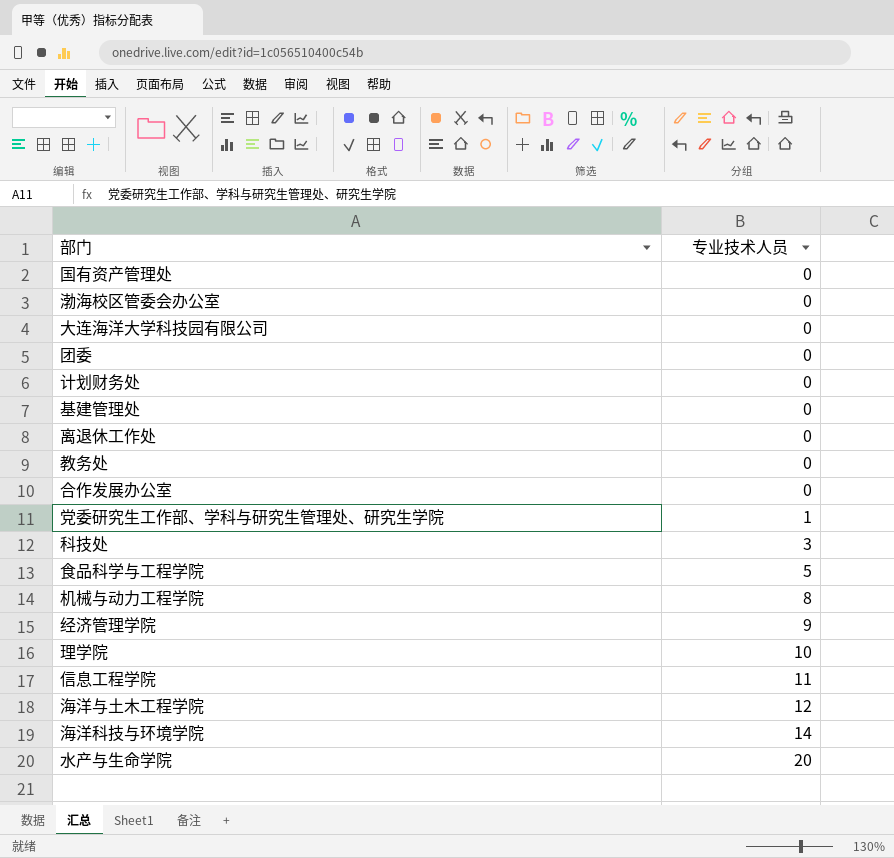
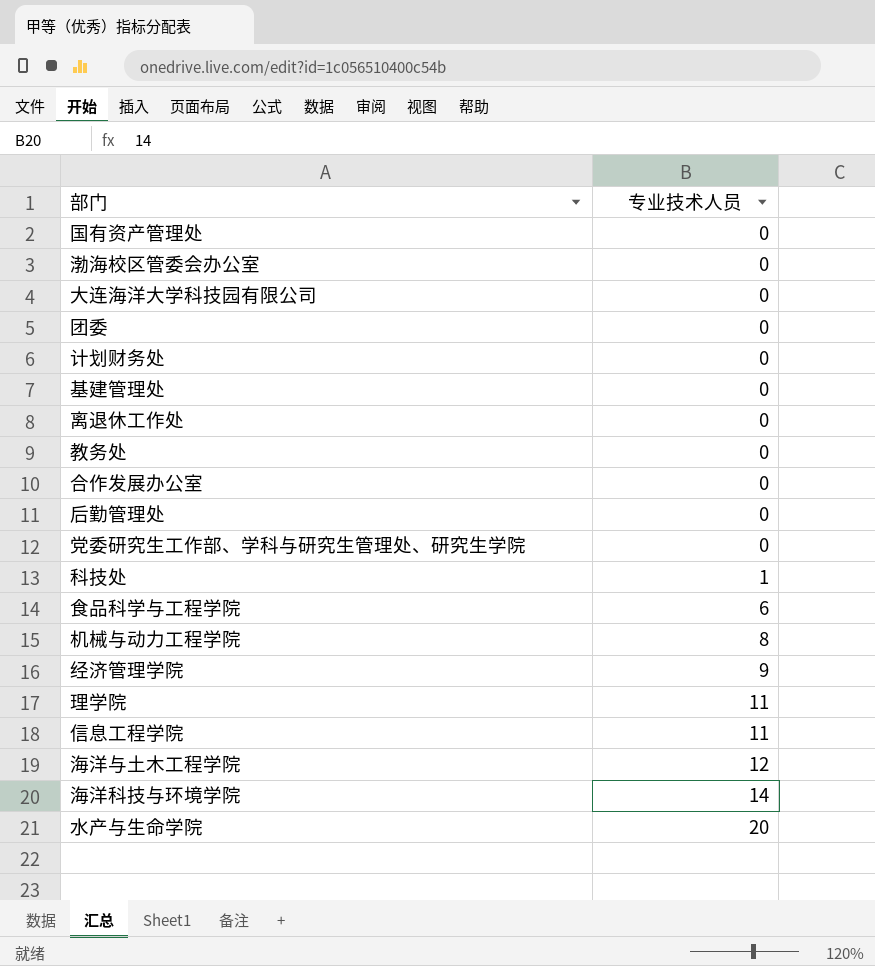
row 后勤管理处: none -> 0
党委研究生工作部、学科与研究生管理处、研究生学院 | 专业技术人员: 1 -> 0
科技处 | 专业技术人员: 3 -> 1
食品科学与工程学院 | 专业技术人员: 5 -> 6
理学院 | 专业技术人员: 10 -> 11

